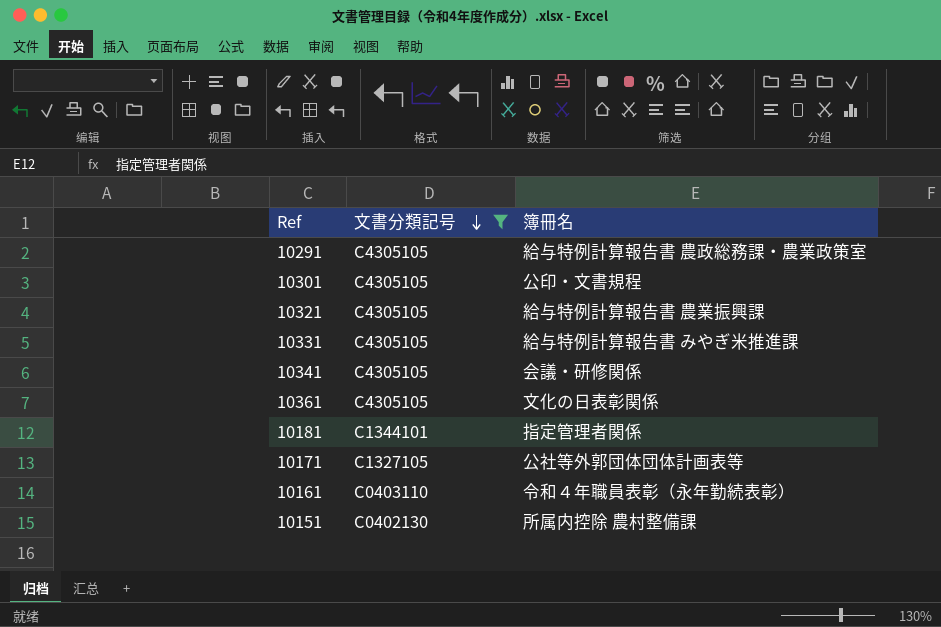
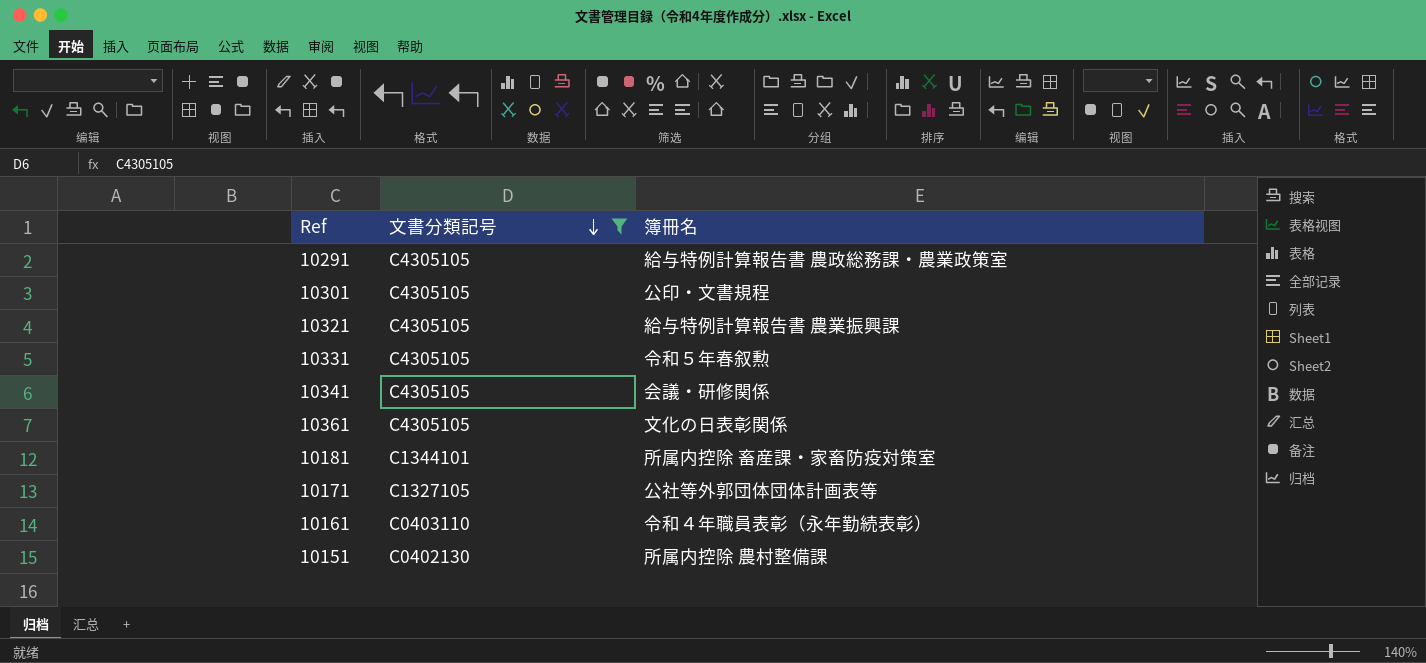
10331 | 簿冊名: 給与特例計算報告書 みやぎ米推進課 -> 令和５年春叙勲
10181 | 簿冊名: 指定管理者関係 -> 所属内控除 畜産課・家畜防疫対策室

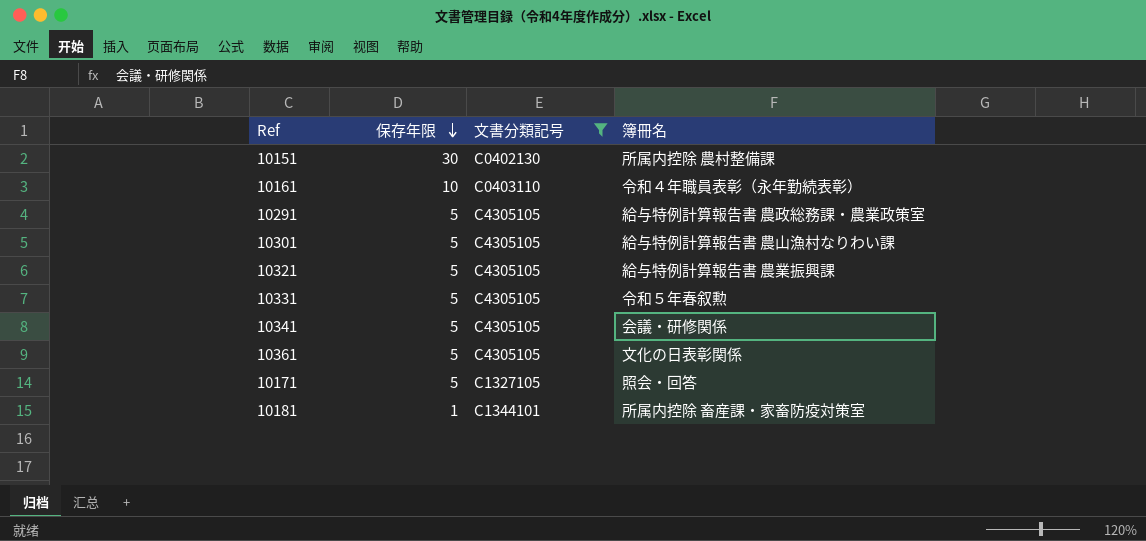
row order: 文書分類記号 descending -> 保存年限 descending
column 保存年限 | position: none -> 2
10301 | 簿冊名: 公印・文書規程 -> 給与特例計算報告書 農山漁村なりわい課
10171 | 簿冊名: 公社等外郭団体団体計画表等 -> 照会・回答

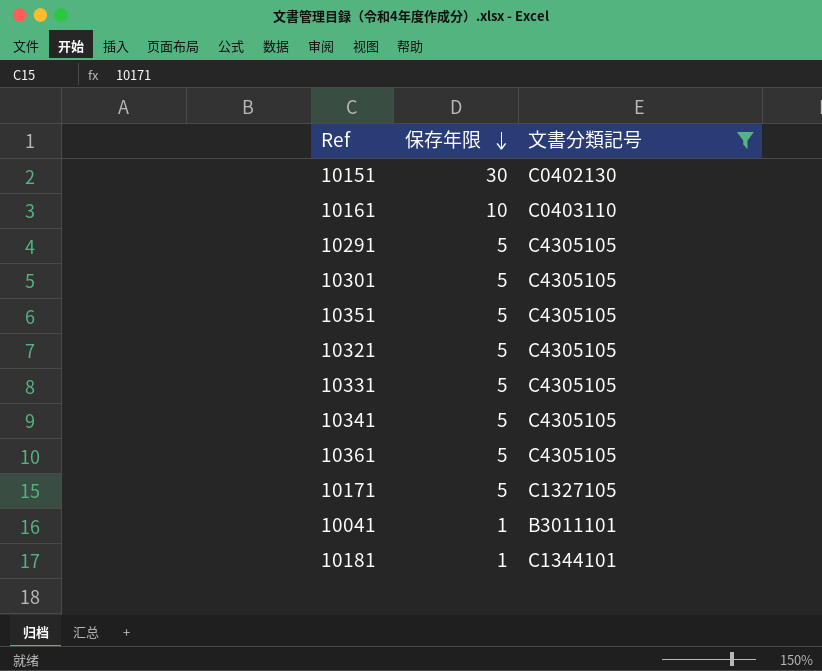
column 簿冊名 | position: 4 -> none
row 10351: none -> 5 | C4305105
row 10041: none -> 1 | B3011101

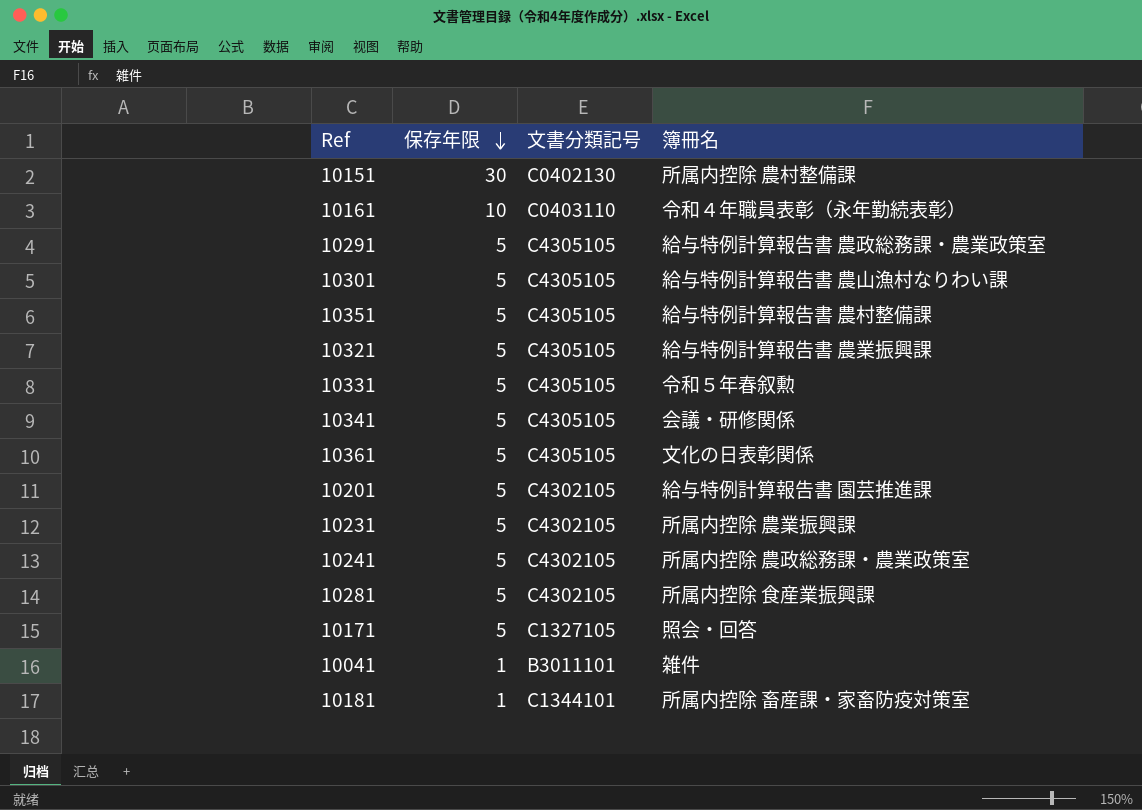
filter: 文書分類記号 != C4302105 -> none
column 簿冊名 | position: none -> 4

